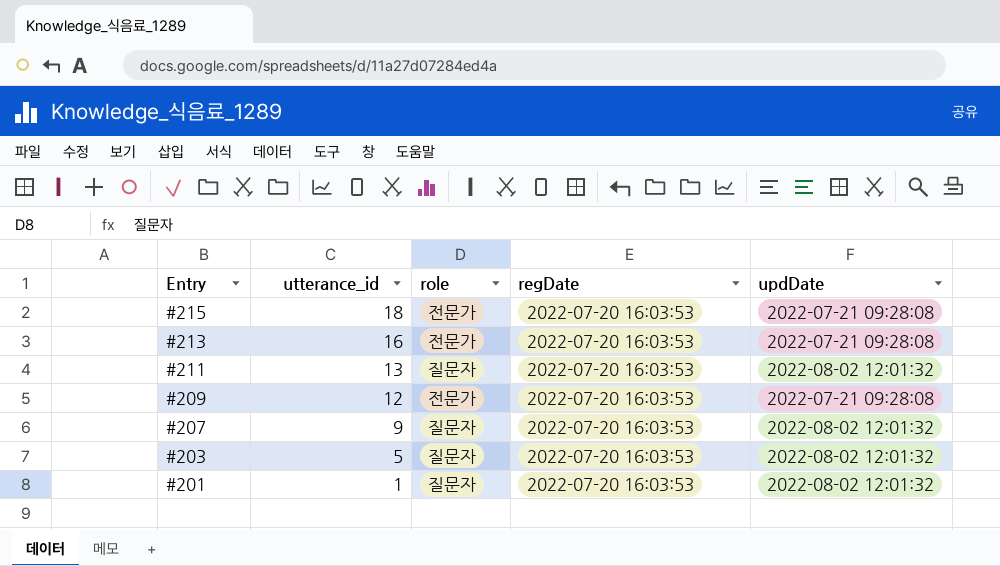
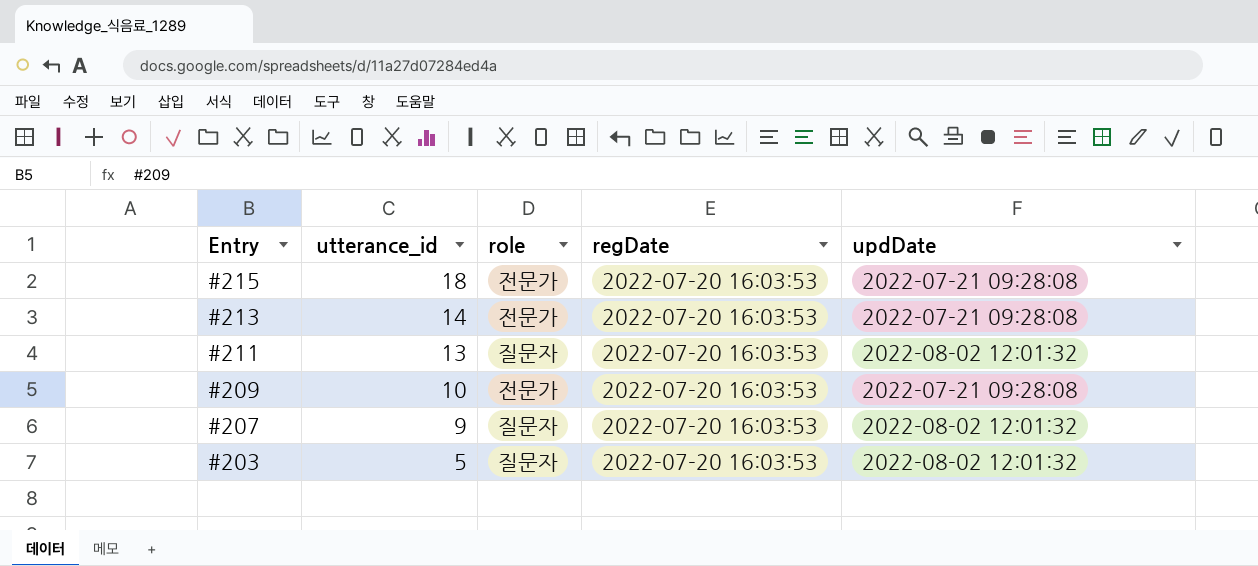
row #201: 1 | 질문자 | 2022-07-20 16:03:53 | 2022-08-02 12:01:32 -> none
#213 | utterance_id: 16 -> 14
#209 | utterance_id: 12 -> 10

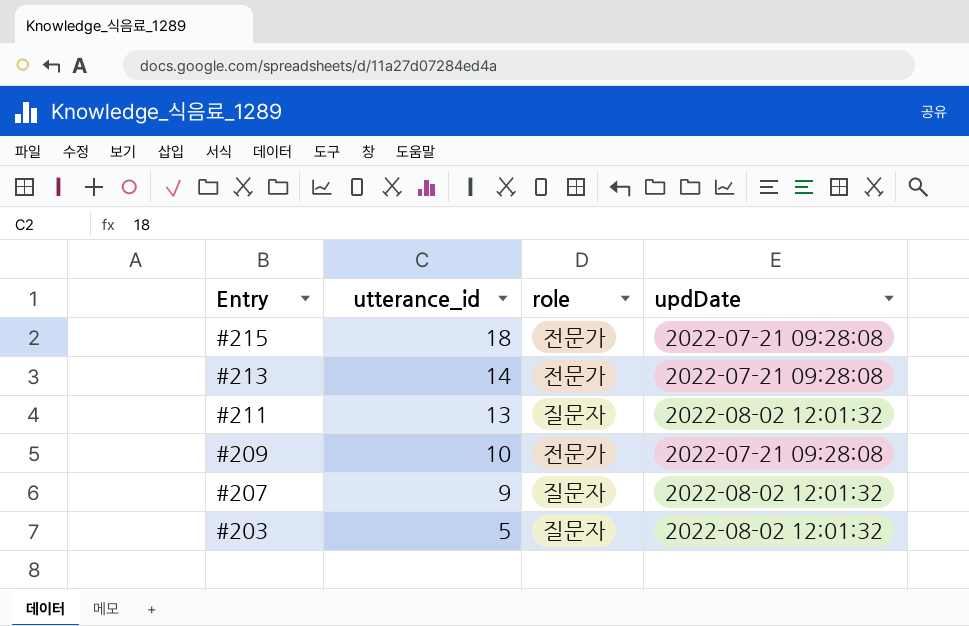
column regDate | position: 4 -> none

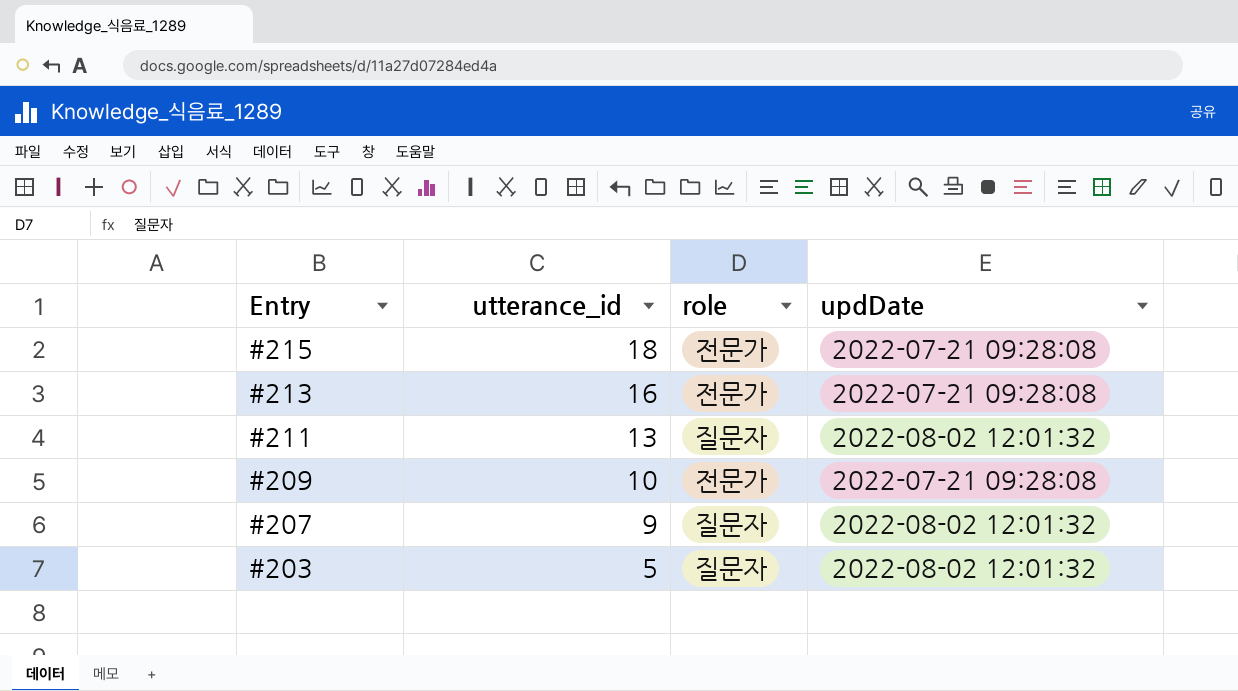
#213 | utterance_id: 14 -> 16

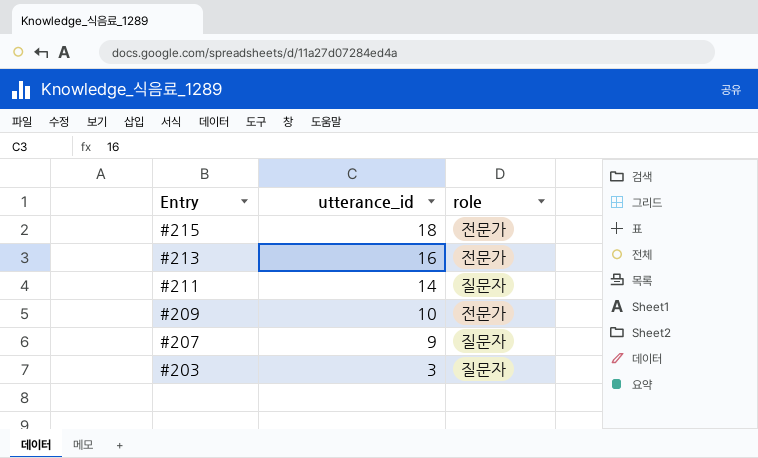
column updDate | position: 4 -> none
#211 | utterance_id: 13 -> 14
#203 | utterance_id: 5 -> 3

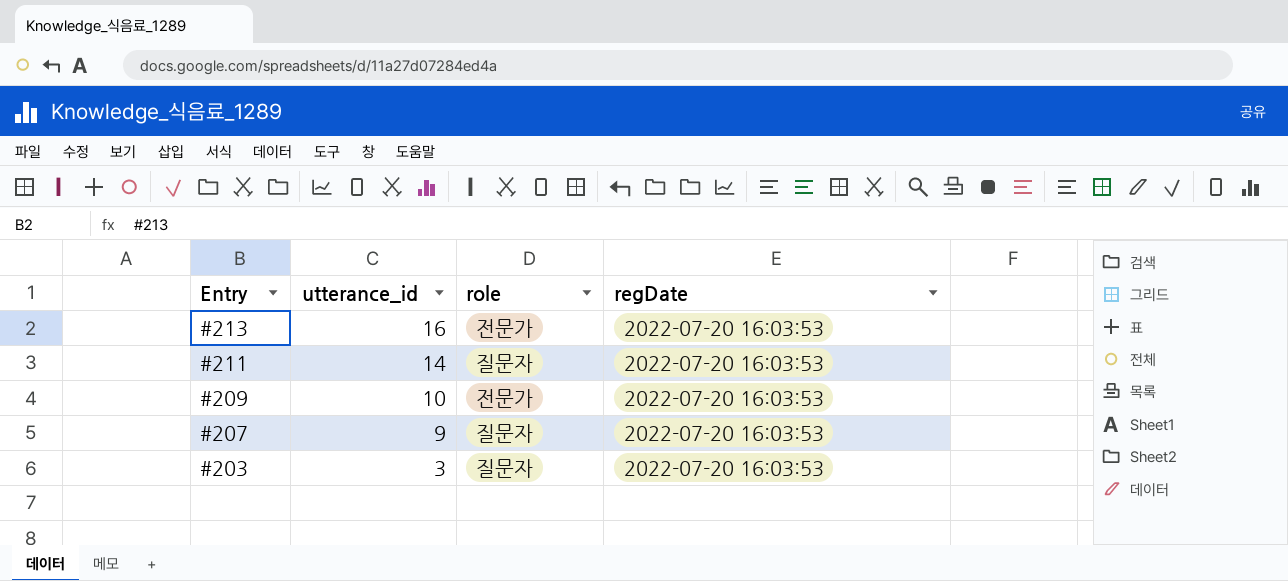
column regDate | position: none -> 4
row #215: 18 | 전문가 -> none

